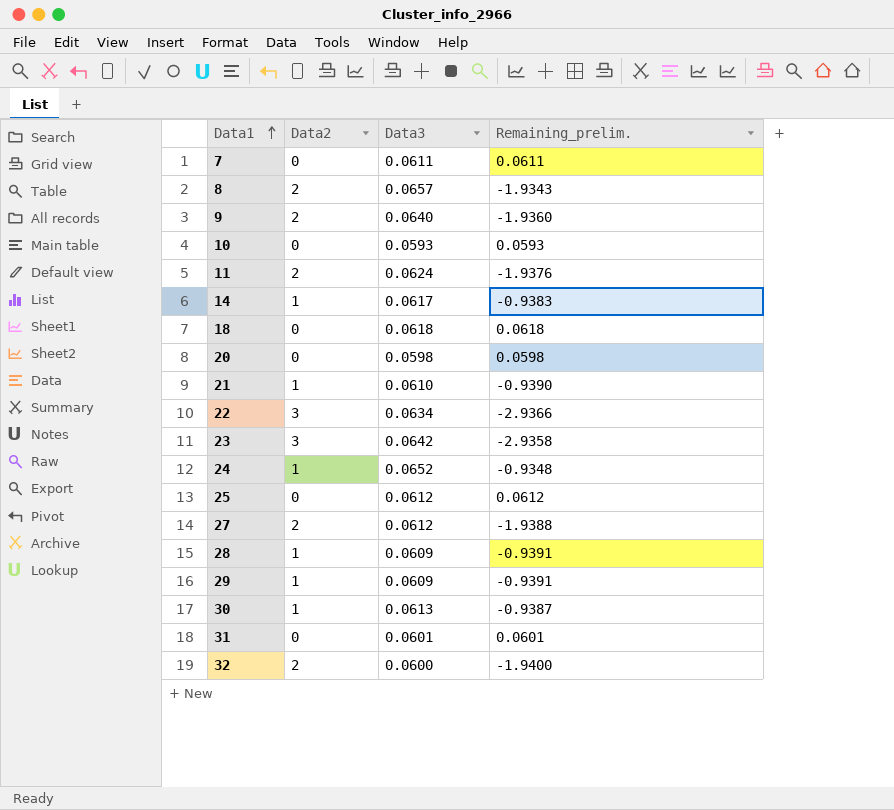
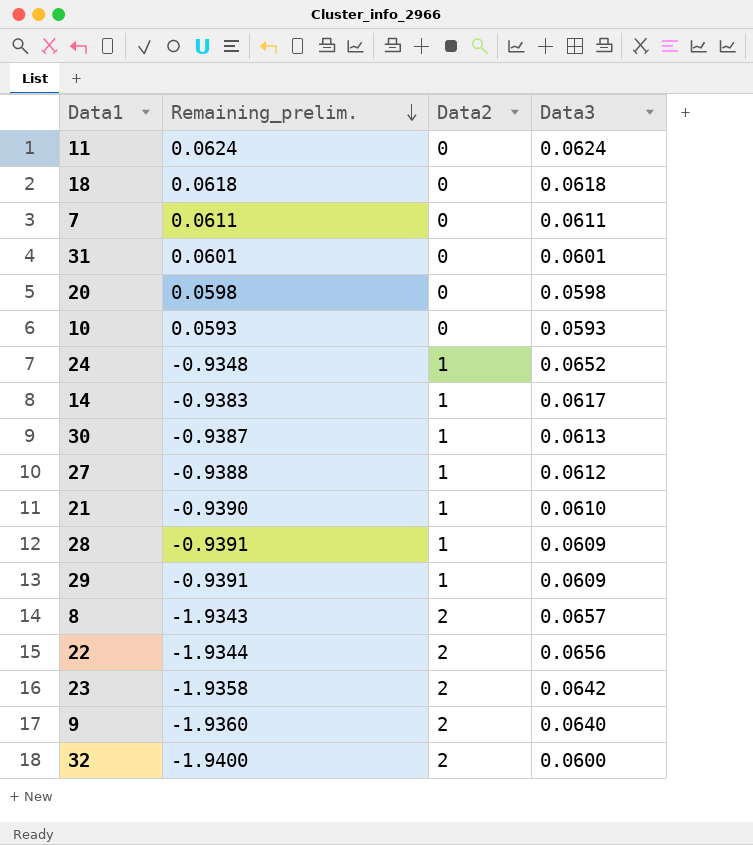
row order: Data1 ascending -> Remaining_prelim. descending
column Remaining_prelim. | position: 4 -> 2
row 25: 0 | 0.0612 | 0.0612 -> none
11 | Remaining_prelim.: -1.9376 -> 0.0624
11 | Data2: 2 -> 0
27 | Remaining_prelim.: -1.9388 -> -0.9388
27 | Data2: 2 -> 1
22 | Remaining_prelim.: -2.9366 -> -1.9344
22 | Data2: 3 -> 2
22 | Data3: 0.0634 -> 0.0656
23 | Remaining_prelim.: -2.9358 -> -1.9358
23 | Data2: 3 -> 2

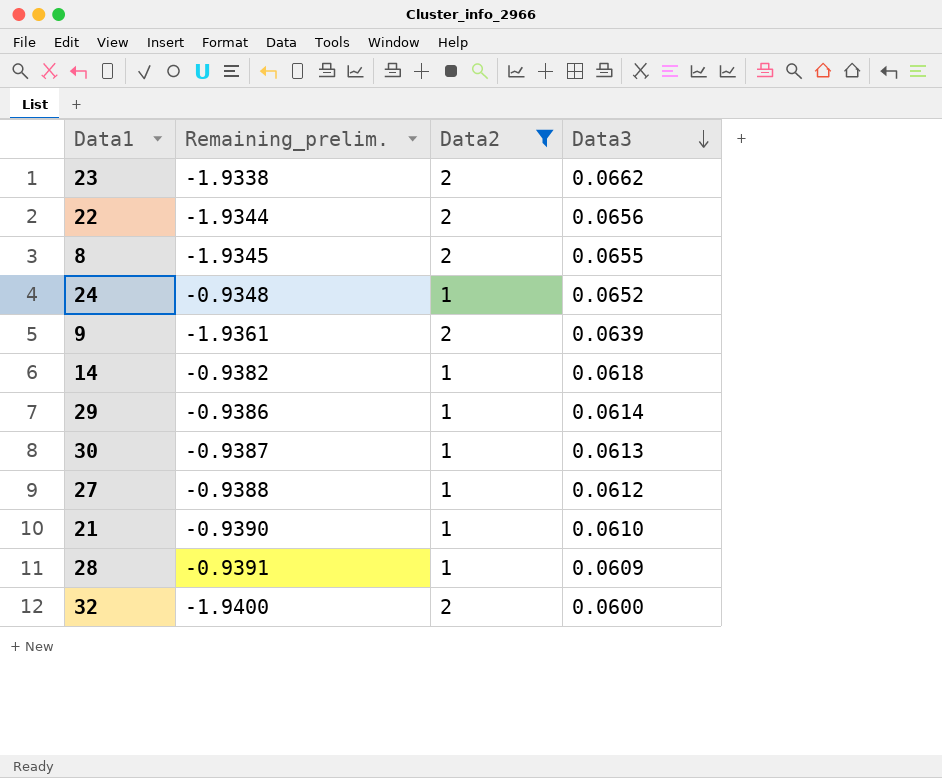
filter: none -> Data2 != 0
row order: Remaining_prelim. descending -> Data3 descending
23 | Remaining_prelim.: -1.9358 -> -1.9338
23 | Data3: 0.0642 -> 0.0662
8 | Remaining_prelim.: -1.9343 -> -1.9345
8 | Data3: 0.0657 -> 0.0655
9 | Remaining_prelim.: -1.9360 -> -1.9361
9 | Data3: 0.0640 -> 0.0639
14 | Remaining_prelim.: -0.9383 -> -0.9382
14 | Data3: 0.0617 -> 0.0618
29 | Remaining_prelim.: -0.9391 -> -0.9386
29 | Data3: 0.0609 -> 0.0614

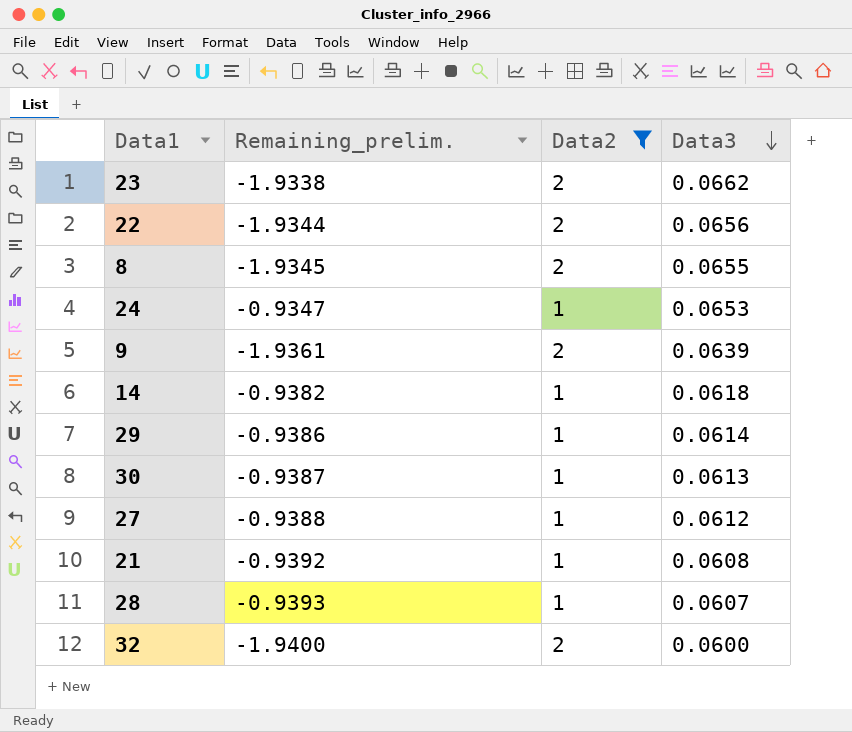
24 | Remaining_prelim.: -0.9348 -> -0.9347
24 | Data3: 0.0652 -> 0.0653
21 | Remaining_prelim.: -0.9390 -> -0.9392
21 | Data3: 0.0610 -> 0.0608
28 | Remaining_prelim.: -0.9391 -> -0.9393
28 | Data3: 0.0609 -> 0.0607

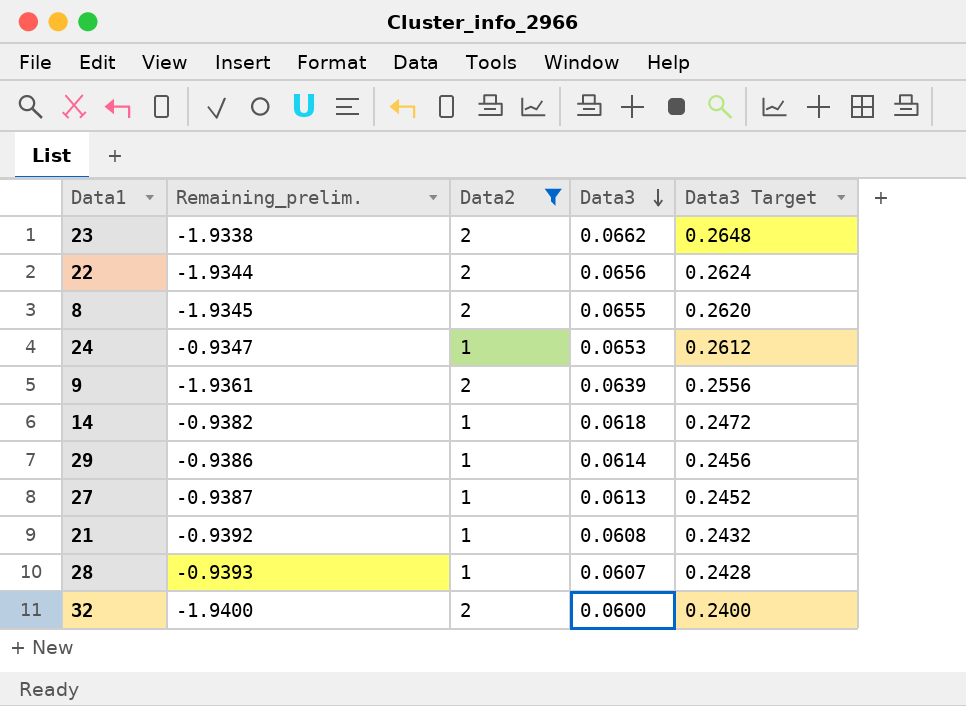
column Data3 Target | formula: none -> [Data3] * 4
row 30: -0.9387 | 1 | 0.0613 -> none
27 | Remaining_prelim.: -0.9388 -> -0.9387
27 | Data3: 0.0612 -> 0.0613

